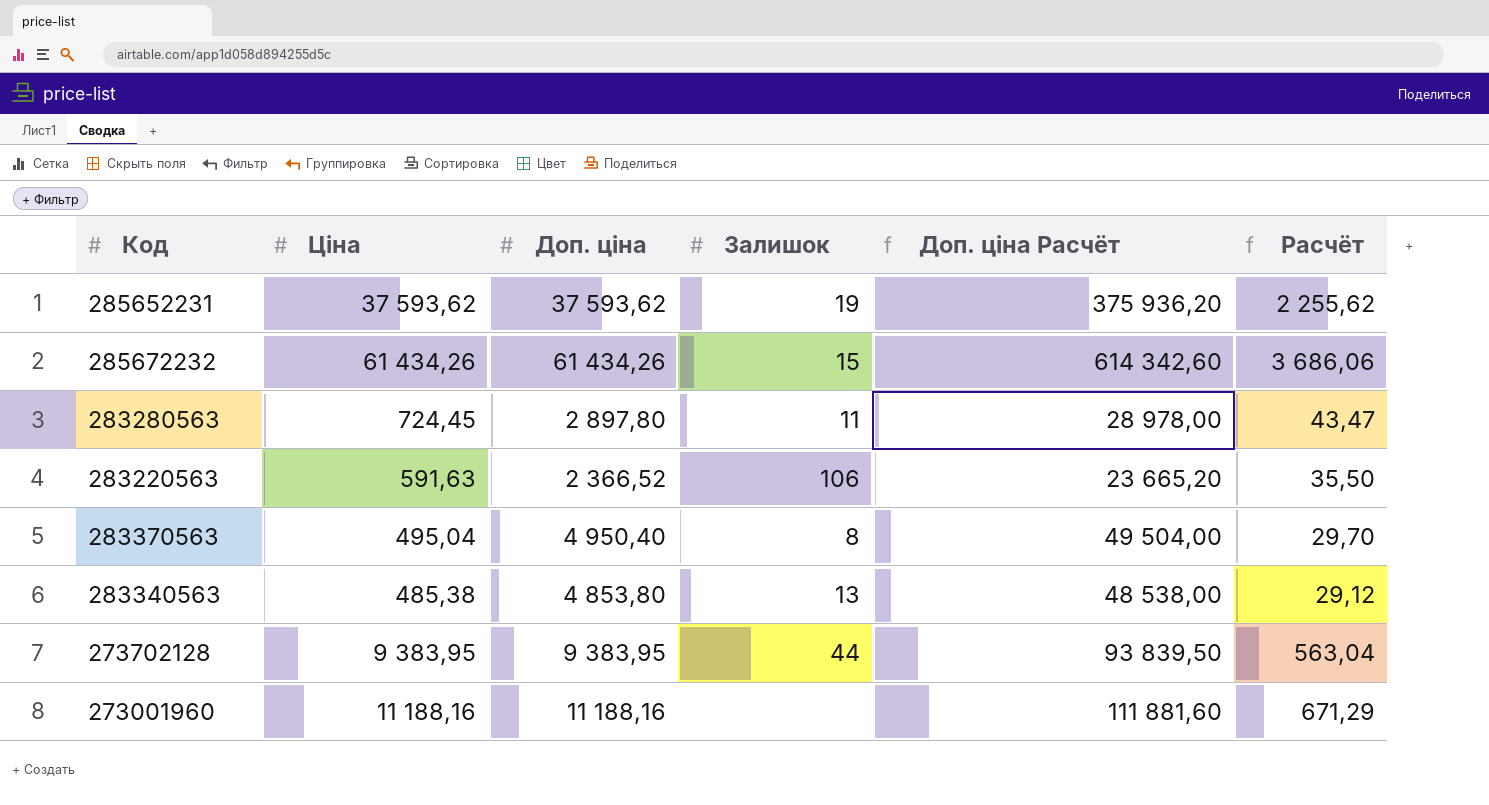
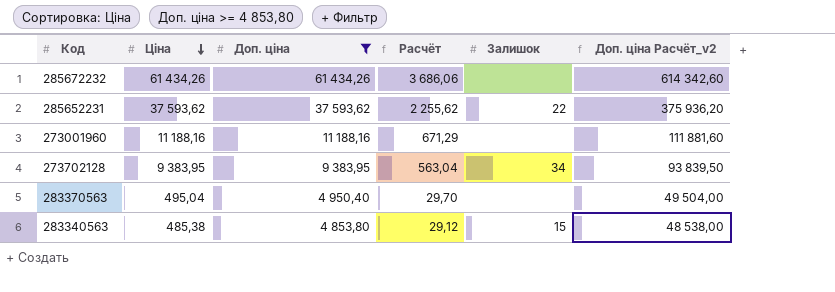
filter: none -> Доп. ціна >= 4 853,80
row order: none -> Ціна descending
column Расчёт | position: 6 -> 4
column name: Доп. ціна Расчёт -> Доп. ціна Расчёт_v2
285672232 | Залишок: 15 -> none
285652231 | Залишок: 19 -> 22
273702128 | Залишок: 44 -> 34
283370563 | Залишок: 8 -> none
283340563 | Залишок: 13 -> 15

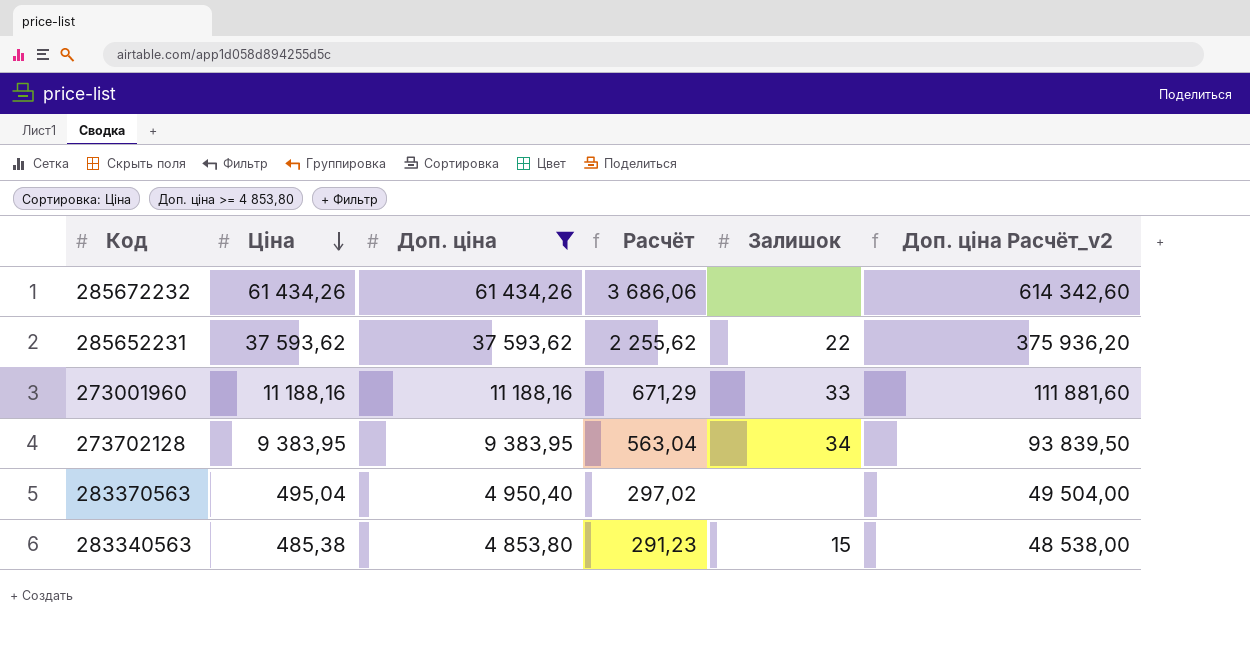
column Расчёт | formula: [Ціна] * 0,06 -> [Доп. ціна] * 0,06
273001960 | Залишок: none -> 33

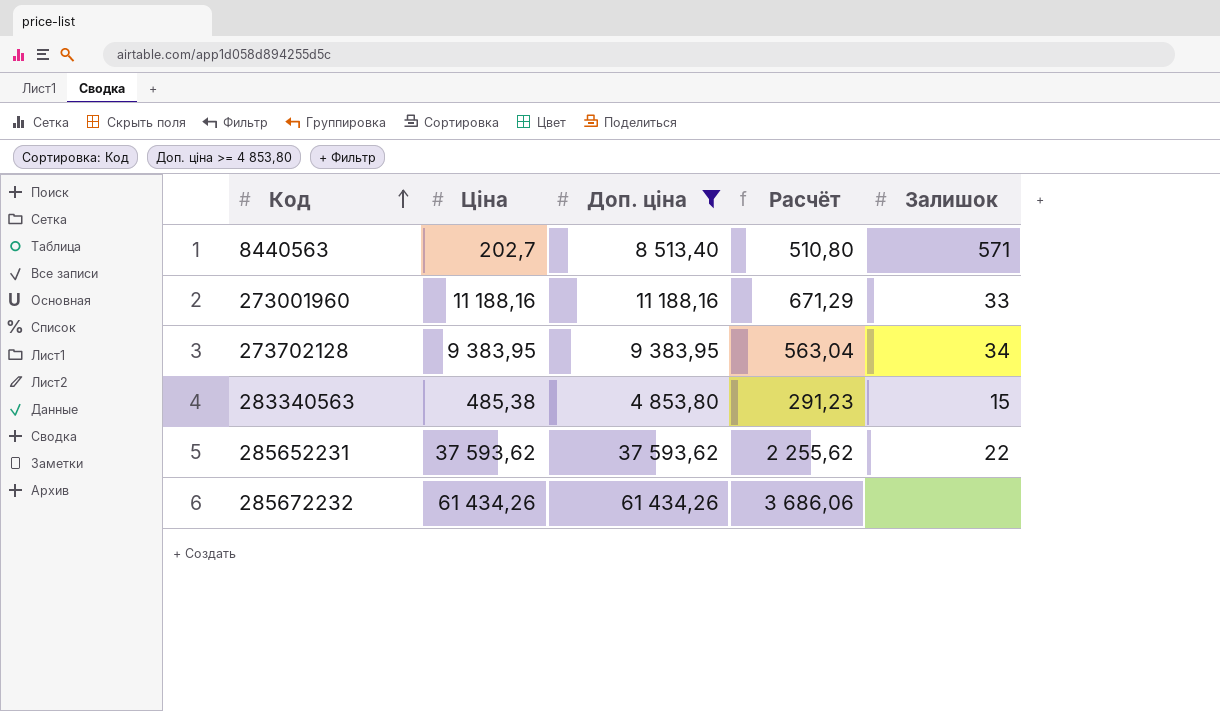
row order: Ціна descending -> Код ascending
column Доп. ціна Расчёт_v2 | formula: [Доп. ціна] * 10 -> none
row 283370563: 495,04 | 4 950,40 | 297,02 | none | 49 504,00 -> none
row 8440563: none -> 202,7 | 8 513,40 | 510,80 | 571

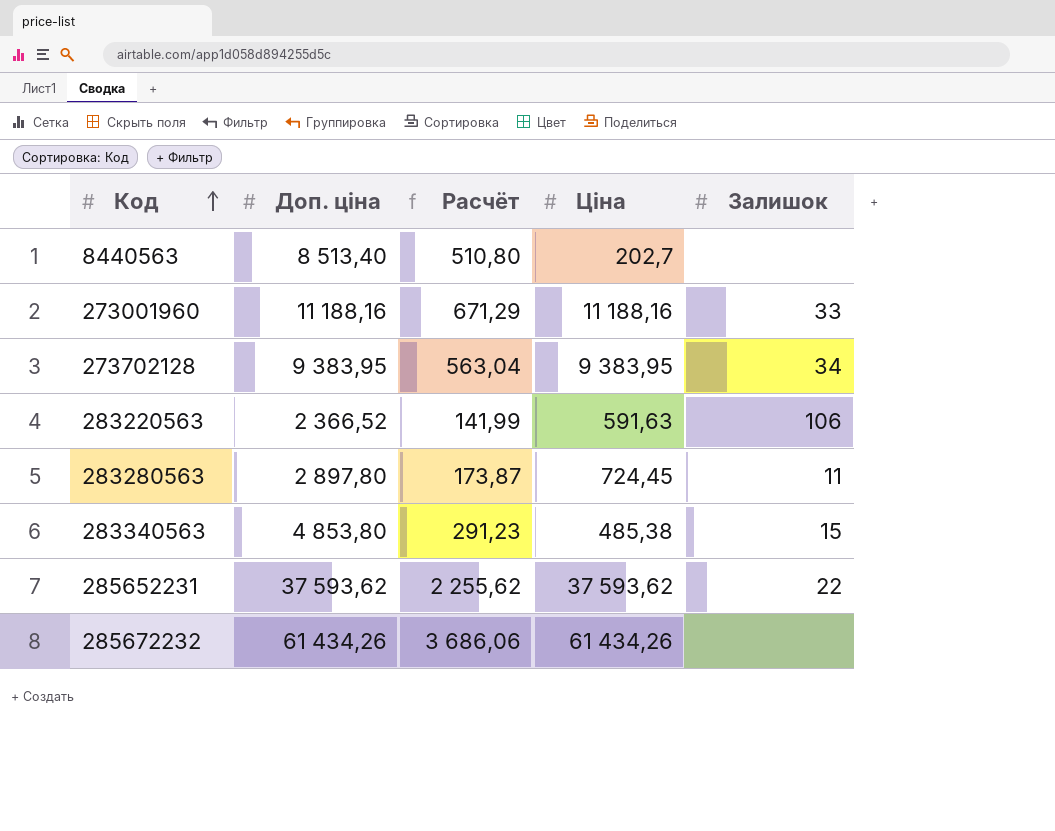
filter: Доп. ціна >= 4 853,80 -> none
column Ціна | position: 2 -> 4
8440563 | Залишок: 571 -> none

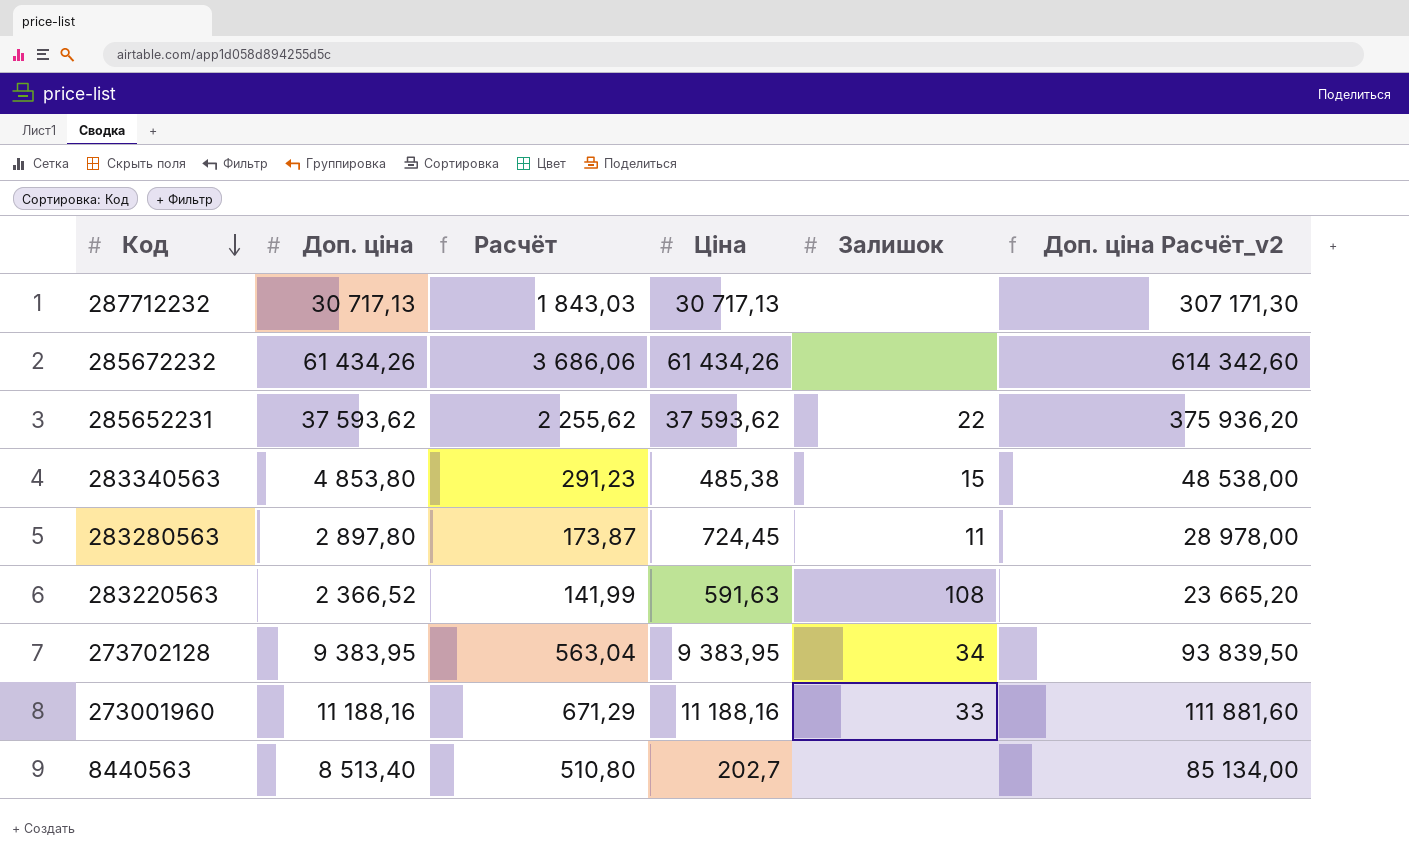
row order: Код ascending -> Код descending
column Доп. ціна Расчёт_v2 | formula: none -> [Доп. ціна] * 10
row 287712232: none -> 30 717,13 | 1 843,03 | 30 717,13 | none | 307 171,30
283220563 | Залишок: 106 -> 108

